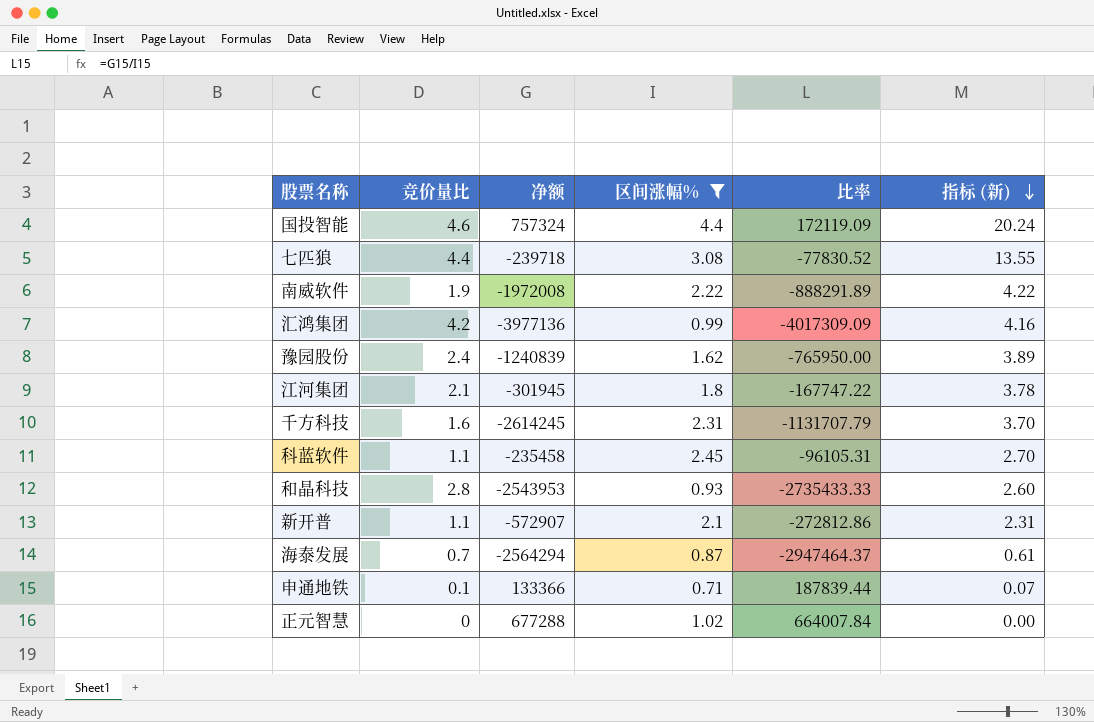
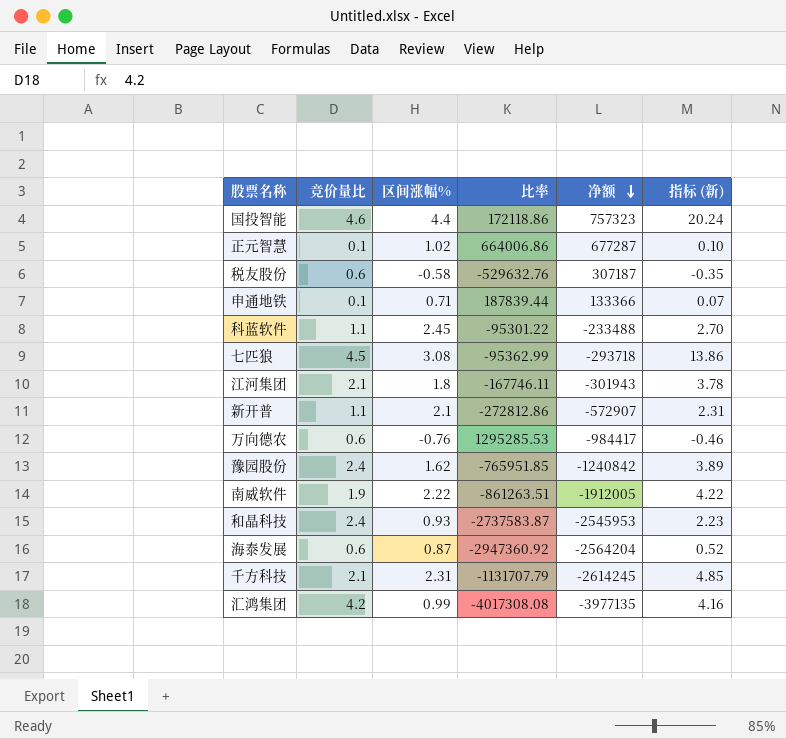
filter: 区间涨幅% >= 0.71 -> none
row order: 指标 (新) descending -> 净额 descending
column 净额 | position: 3 -> 5
国投智能 | 比率: 172119.09 -> 172118.86
国投智能 | 净额: 757324 -> 757323
正元智慧 | 竞价量比: 0 -> 0.1
正元智慧 | 比率: 664007.84 -> 664006.86
正元智慧 | 净额: 677288 -> 677287
正元智慧 | 指标 (新): 0.00 -> 0.10
科蓝软件 | 比率: -96105.31 -> -95301.22
科蓝软件 | 净额: -235458 -> -233488
七匹狼 | 竞价量比: 4.4 -> 4.5
七匹狼 | 比率: -77830.52 -> -95362.99
七匹狼 | 净额: -239718 -> -293718
七匹狼 | 指标 (新): 13.55 -> 13.86
江河集团 | 比率: -167747.22 -> -167746.11
江河集团 | 净额: -301945 -> -301943
豫园股份 | 比率: -765950.00 -> -765951.85
豫园股份 | 净额: -1240839 -> -1240842
南威软件 | 比率: -888291.89 -> -861263.51
南威软件 | 净额: -1972008 -> -1912005
和晶科技 | 竞价量比: 2.8 -> 2.4
和晶科技 | 比率: -2735433.33 -> -2737583.87
和晶科技 | 净额: -2543953 -> -2545953
和晶科技 | 指标 (新): 2.60 -> 2.23
海泰发展 | 竞价量比: 0.7 -> 0.6
海泰发展 | 比率: -2947464.37 -> -2947360.92
海泰发展 | 净额: -2564294 -> -2564204
海泰发展 | 指标 (新): 0.61 -> 0.52
千方科技 | 竞价量比: 1.6 -> 2.1
千方科技 | 指标 (新): 3.70 -> 4.85
汇鸿集团 | 比率: -4017309.09 -> -4017308.08
汇鸿集团 | 净额: -3977136 -> -3977135

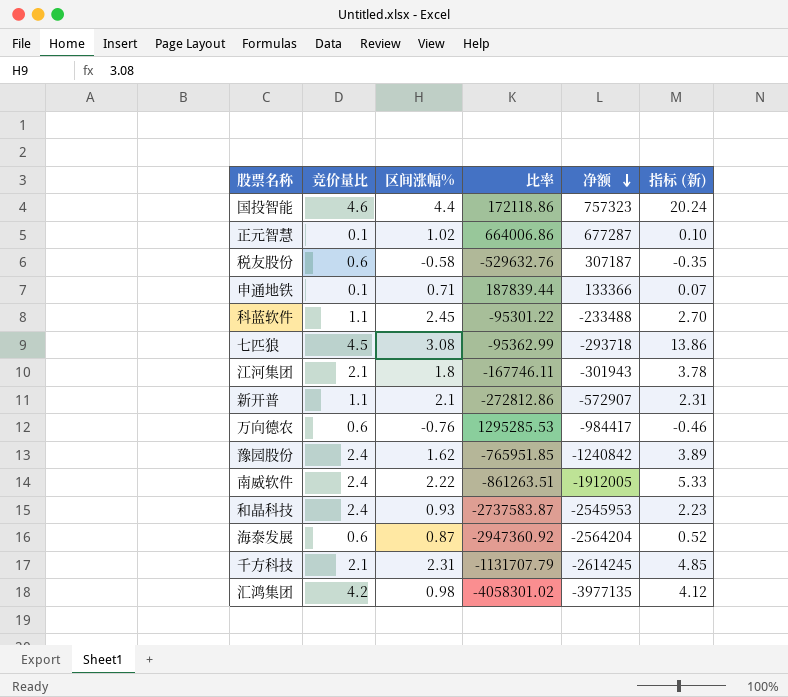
南威软件 | 竞价量比: 1.9 -> 2.4
南威软件 | 指标 (新): 4.22 -> 5.33
汇鸿集团 | 区间涨幅%: 0.99 -> 0.98
汇鸿集团 | 比率: -4017308.08 -> -4058301.02
汇鸿集团 | 指标 (新): 4.16 -> 4.12

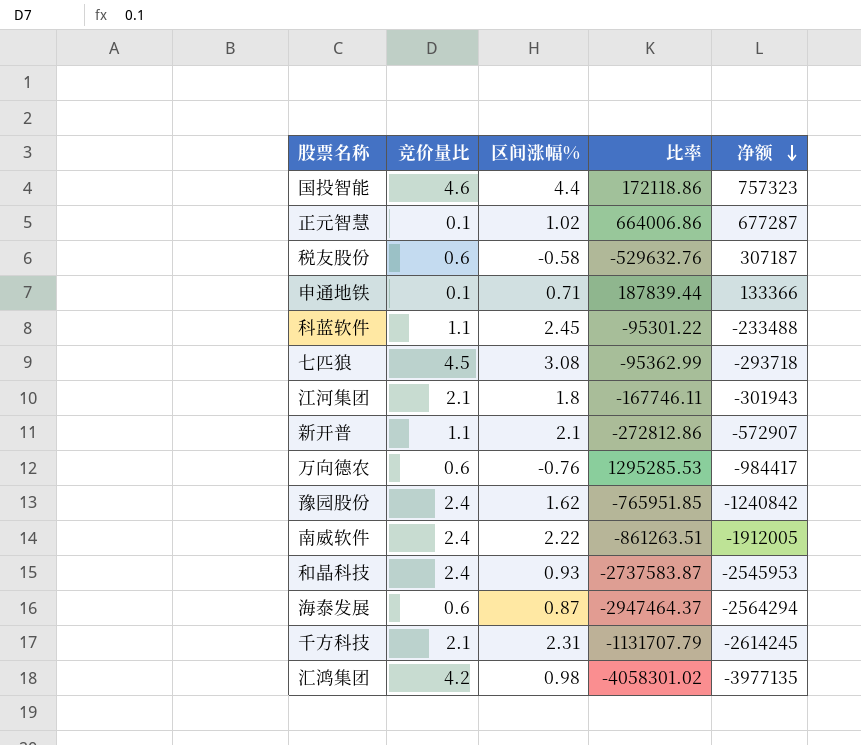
column 指标 (新) | formula: [竞价量比] * [区间涨幅%] -> none
海泰发展 | 比率: -2947360.92 -> -2947464.37
海泰发展 | 净额: -2564204 -> -2564294

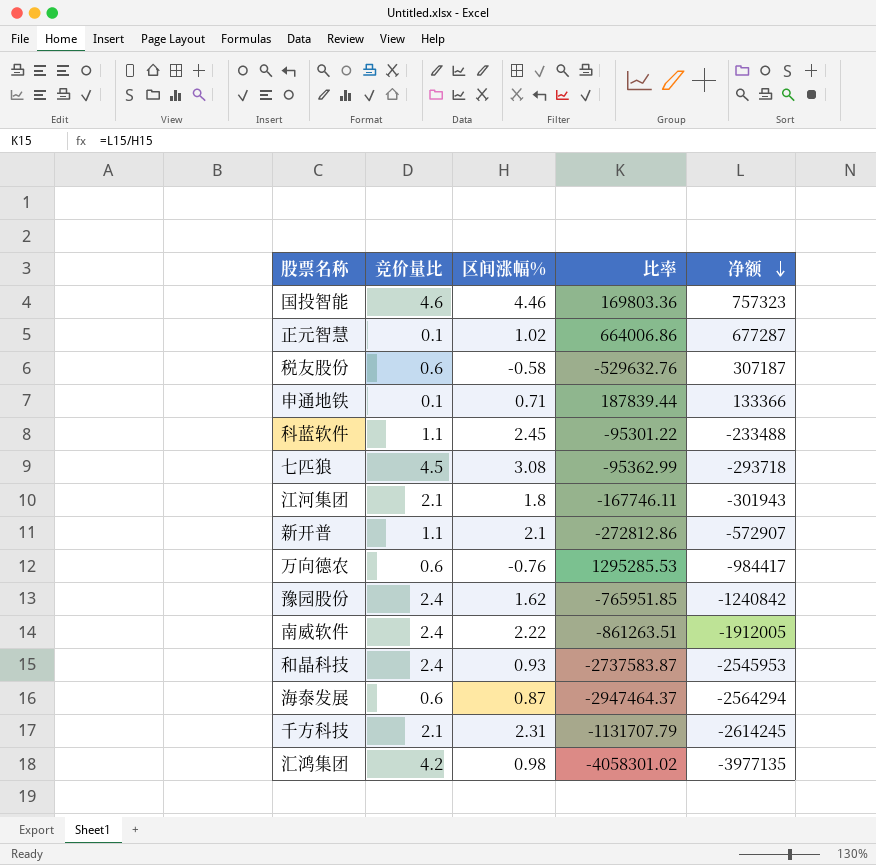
国投智能 | 区间涨幅%: 4.4 -> 4.46
国投智能 | 比率: 172118.86 -> 169803.36

